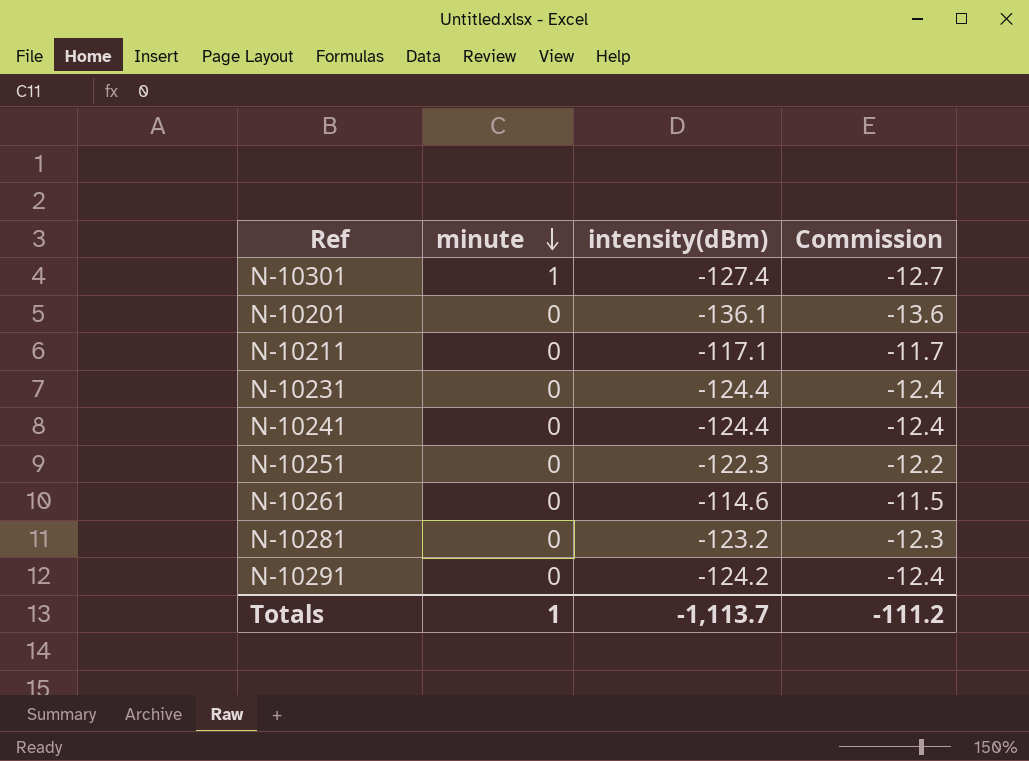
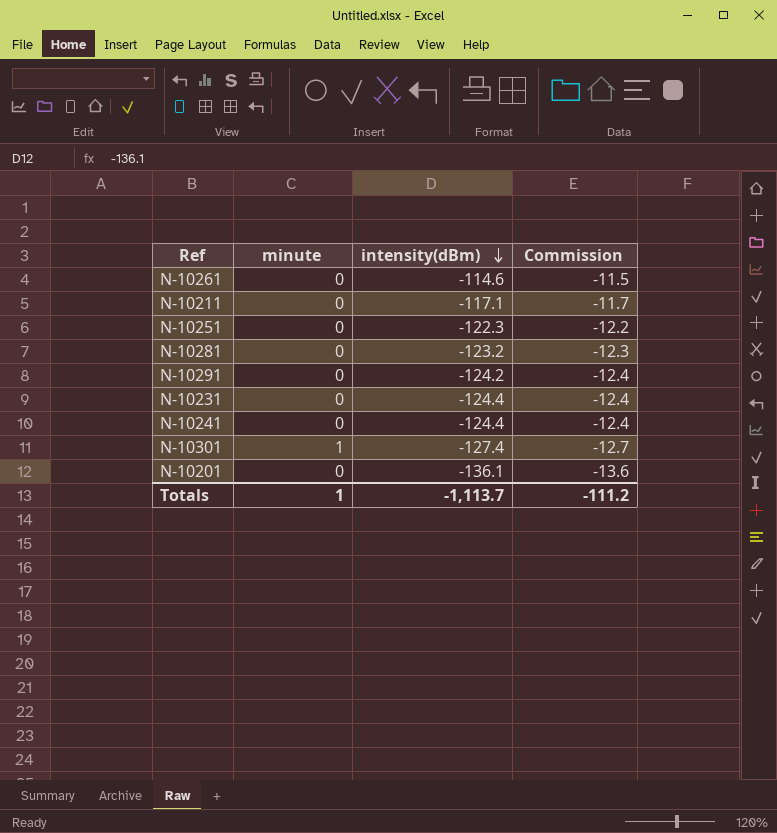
row order: minute descending -> intensity(dBm) descending

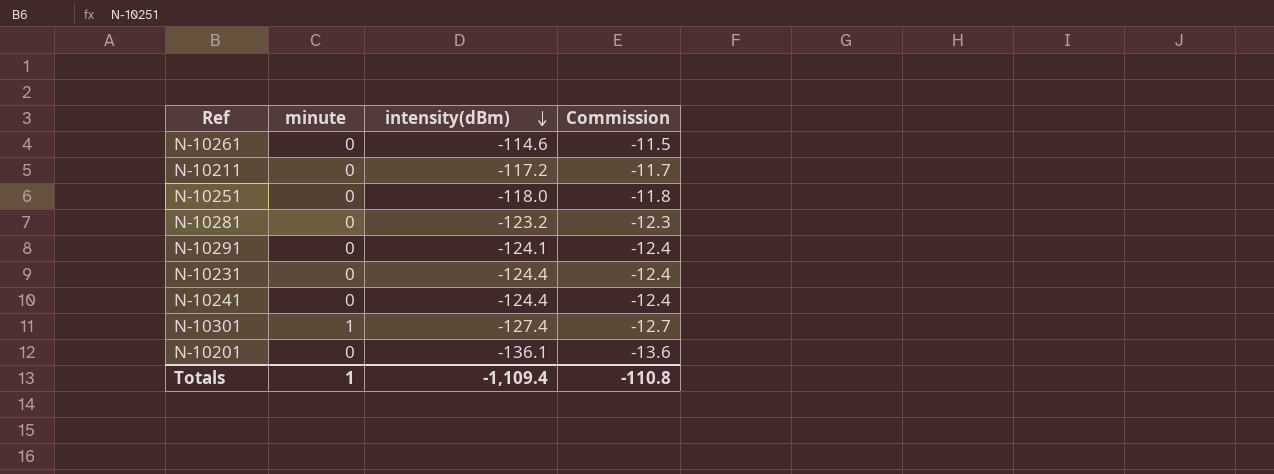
N-10211 | intensity(dBm): -117.1 -> -117.2
N-10251 | intensity(dBm): -122.3 -> -118.0
N-10251 | Commission: -12.2 -> -11.8
N-10291 | intensity(dBm): -124.2 -> -124.1
Totals | intensity(dBm): -1,113.7 -> -1,109.4
Totals | Commission: -111.2 -> -110.8

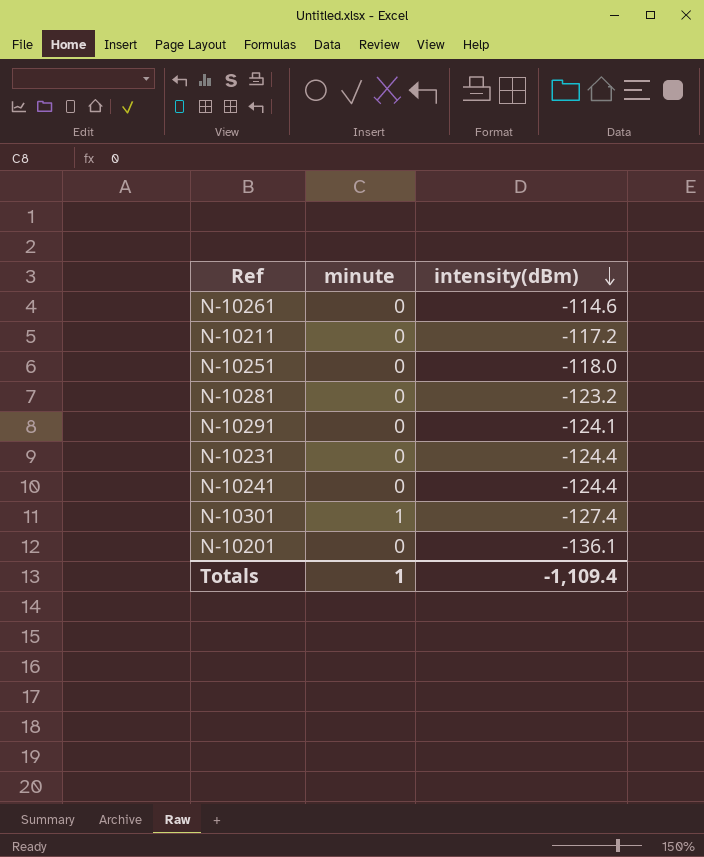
column Commission | formula: [intensity(dBm)] * 0.1 -> none

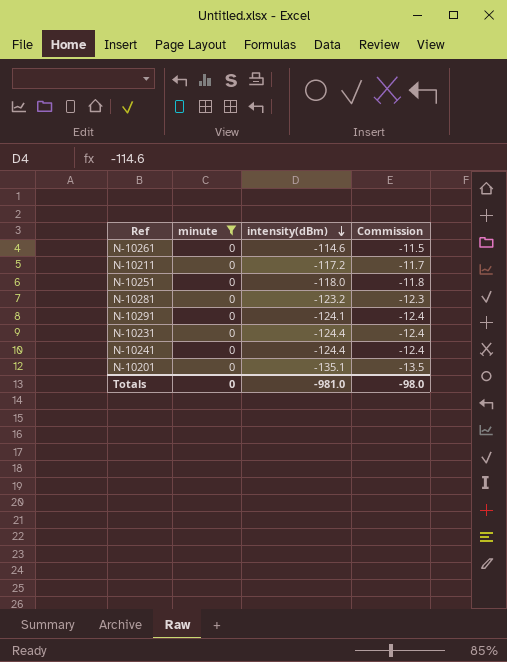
filter: none -> minute = 0
column Commission | formula: none -> [intensity(dBm)] * 0.1
N-10201 | intensity(dBm): -136.1 -> -135.1
Totals | minute: 1 -> 0
Totals | intensity(dBm): -1,109.4 -> -981.0

